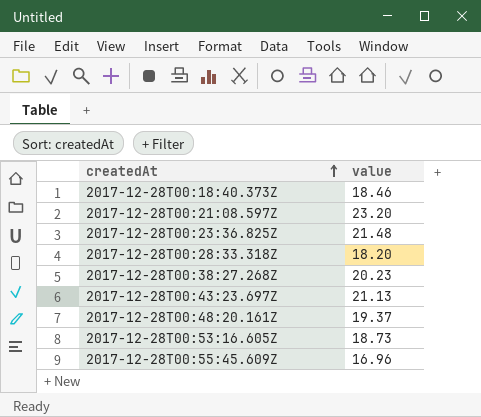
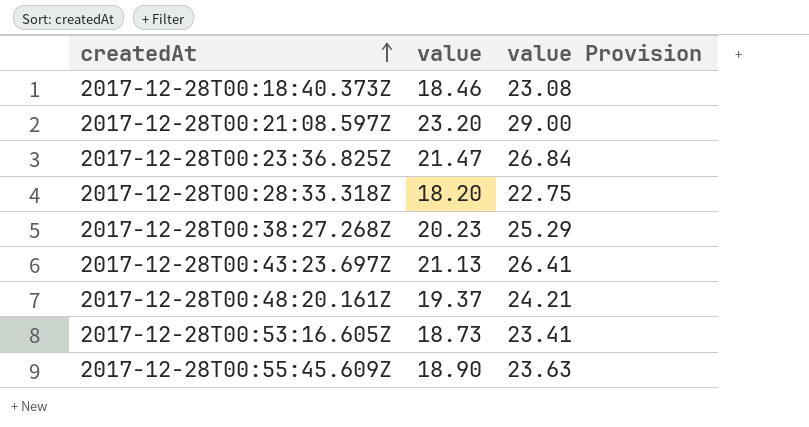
column value Provision | formula: none -> [value] * 1.25
2017-12-28T00:23:36.825Z | value: 21.48 -> 21.47
2017-12-28T00:55:45.609Z | value: 16.96 -> 18.90

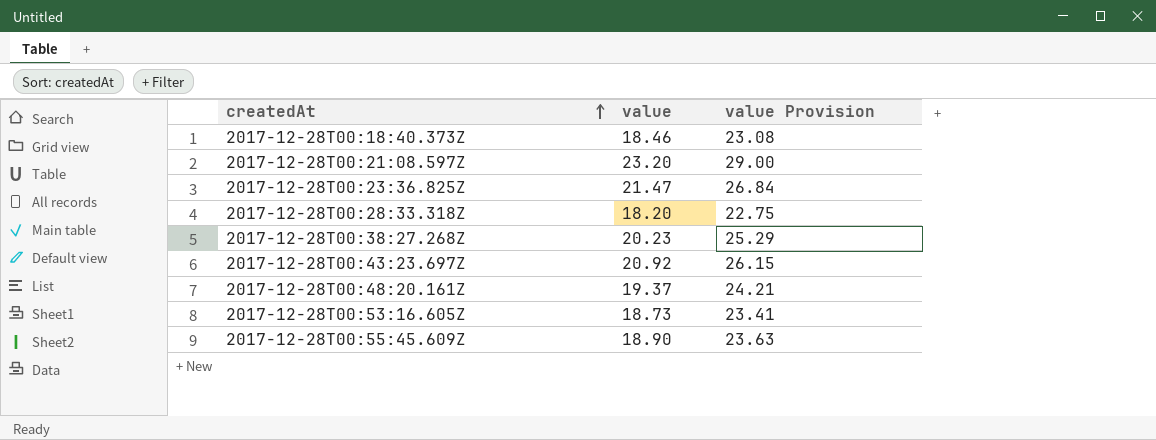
2017-12-28T00:43:23.697Z | value: 21.13 -> 20.92
2017-12-28T00:43:23.697Z | value Provision: 26.41 -> 26.15

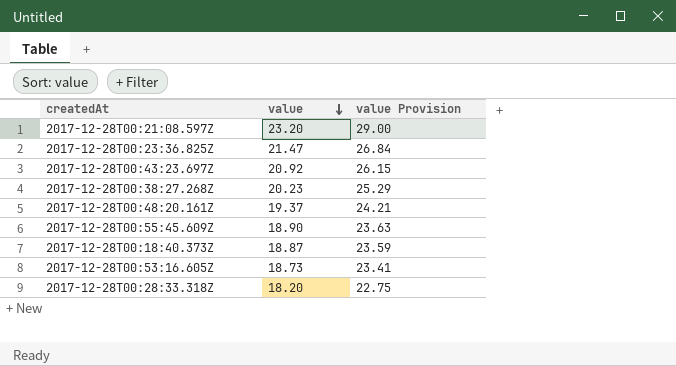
row order: createdAt ascending -> value descending
2017-12-28T00:18:40.373Z | value: 18.46 -> 18.87
2017-12-28T00:18:40.373Z | value Provision: 23.08 -> 23.59

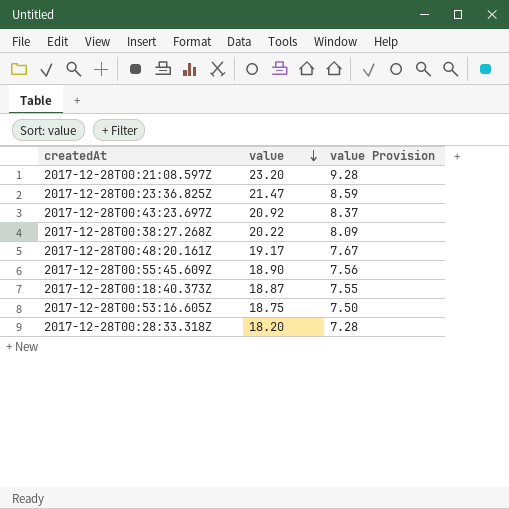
column value Provision | formula: [value] * 1.25 -> [value] * 0.4
2017-12-28T00:38:27.268Z | value: 20.23 -> 20.22
2017-12-28T00:48:20.161Z | value: 19.37 -> 19.17
2017-12-28T00:53:16.605Z | value: 18.73 -> 18.75

